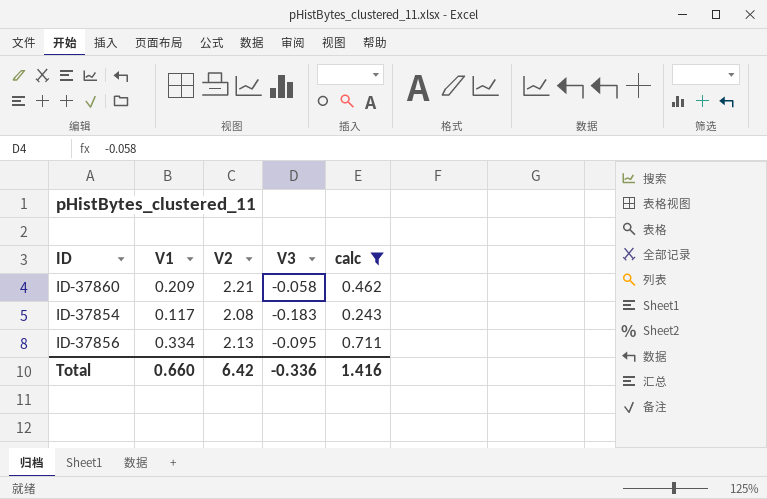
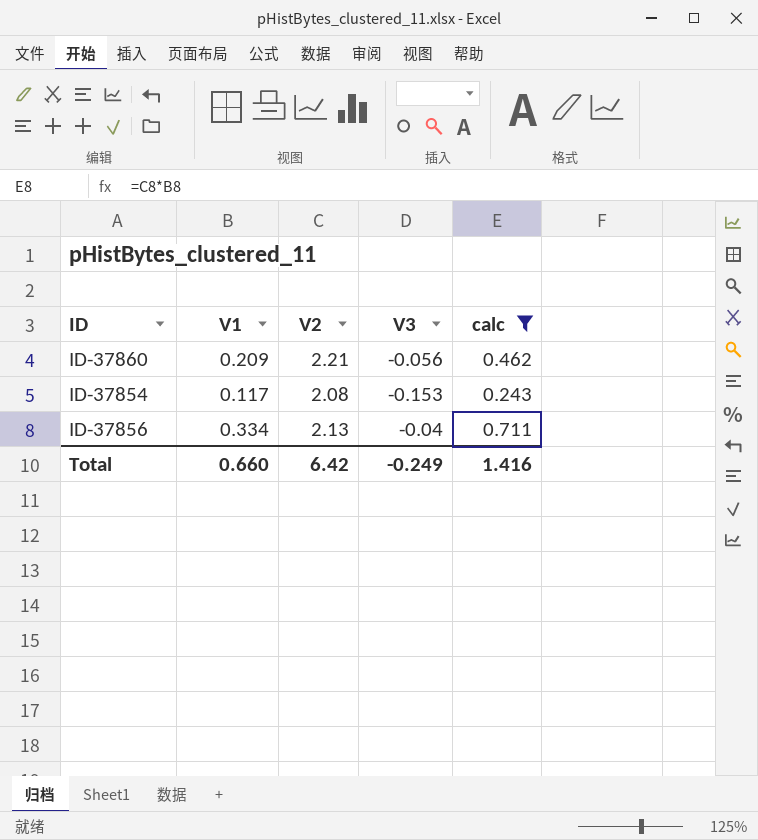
ID-37860 | V3: -0.058 -> -0.056
ID-37854 | V3: -0.183 -> -0.153
ID-37856 | V3: -0.095 -> -0.04
Total | V3: -0.336 -> -0.249

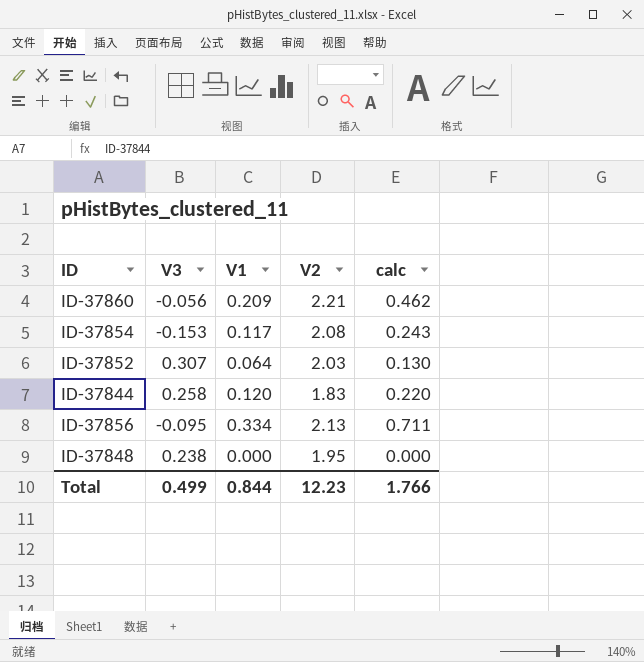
filter: calc >= 0.243 -> none
column V3 | position: 4 -> 2
ID-37856 | V3: -0.04 -> -0.095
Total | V3: -0.249 -> 0.499
Total | V1: 0.660 -> 0.844
Total | V2: 6.42 -> 12.23
Total | calc: 1.416 -> 1.766

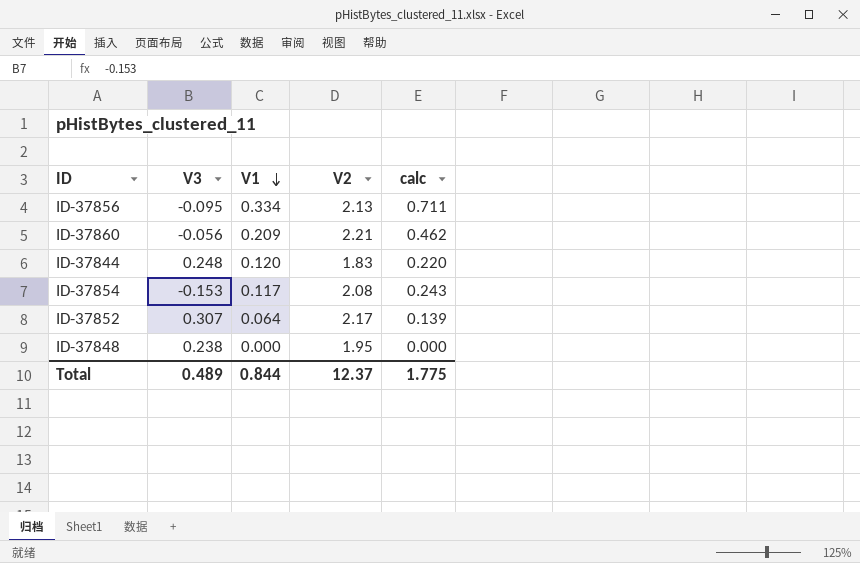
row order: none -> V1 descending
ID-37844 | V3: 0.258 -> 0.248
ID-37852 | V2: 2.03 -> 2.17
ID-37852 | calc: 0.130 -> 0.139
Total | V3: 0.499 -> 0.489
Total | V2: 12.23 -> 12.37
Total | calc: 1.766 -> 1.775

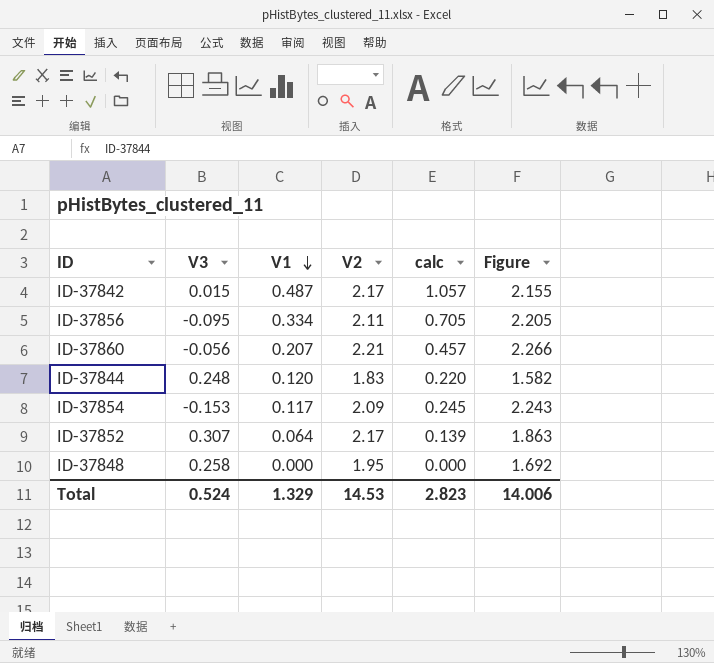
column Figure | formula: none -> [V2] - [V3]
row ID-37842: none -> 0.015 | 0.487 | 2.17 | 1.057 | 2.155
ID-37856 | V2: 2.13 -> 2.11
ID-37856 | calc: 0.711 -> 0.705
ID-37860 | V1: 0.209 -> 0.207
ID-37860 | calc: 0.462 -> 0.457
ID-37854 | V2: 2.08 -> 2.09
ID-37854 | calc: 0.243 -> 0.245
ID-37848 | V3: 0.238 -> 0.258
Total | V3: 0.489 -> 0.524
Total | V1: 0.844 -> 1.329
Total | V2: 12.37 -> 14.53
Total | calc: 1.775 -> 2.823

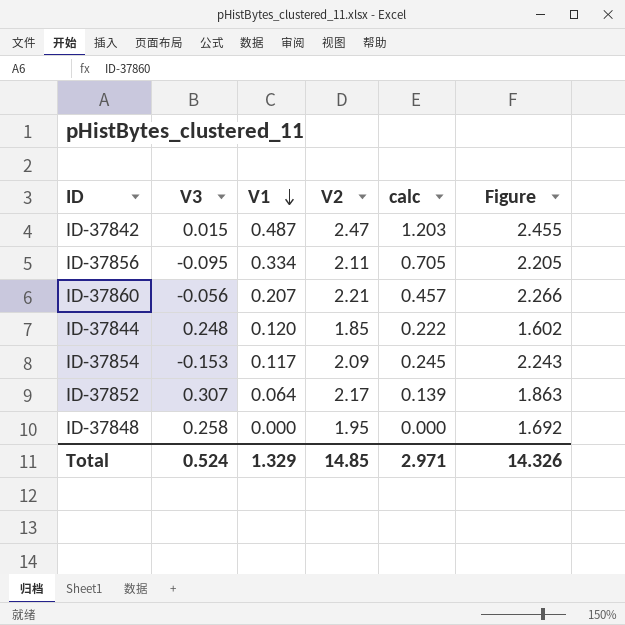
ID-37842 | V2: 2.17 -> 2.47
ID-37842 | calc: 1.057 -> 1.203
ID-37842 | Figure: 2.155 -> 2.455
ID-37844 | V2: 1.83 -> 1.85
ID-37844 | calc: 0.220 -> 0.222
ID-37844 | Figure: 1.582 -> 1.602
Total | V2: 14.53 -> 14.85
Total | calc: 2.823 -> 2.971
Total | Figure: 14.006 -> 14.326

